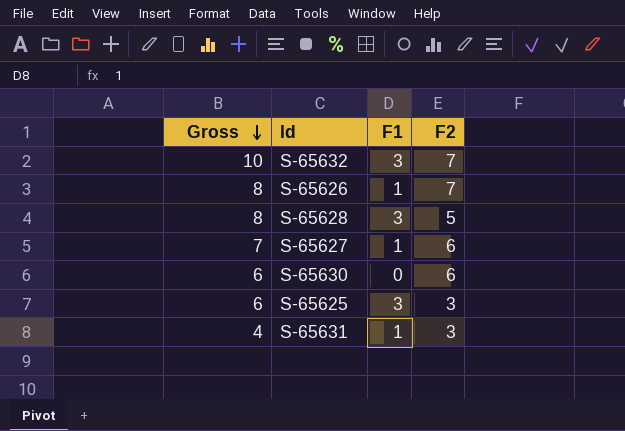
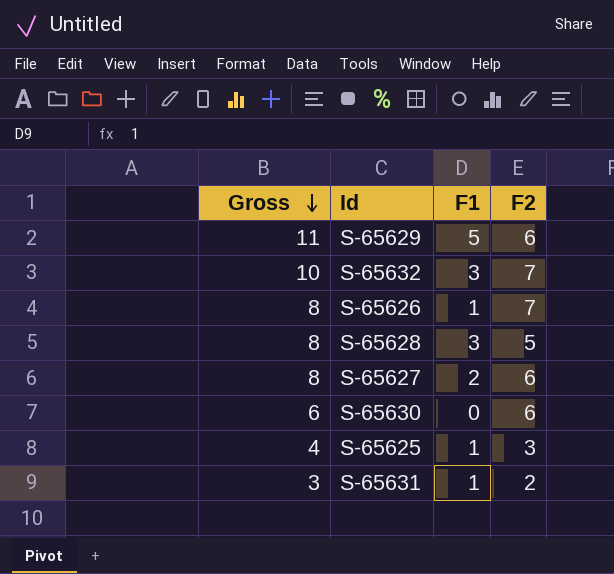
row S-65629: none -> 11 | 5 | 6
S-65627 | Gross: 7 -> 8
S-65627 | F1: 1 -> 2
S-65625 | Gross: 6 -> 4
S-65625 | F1: 3 -> 1
S-65631 | Gross: 4 -> 3
S-65631 | F2: 3 -> 2

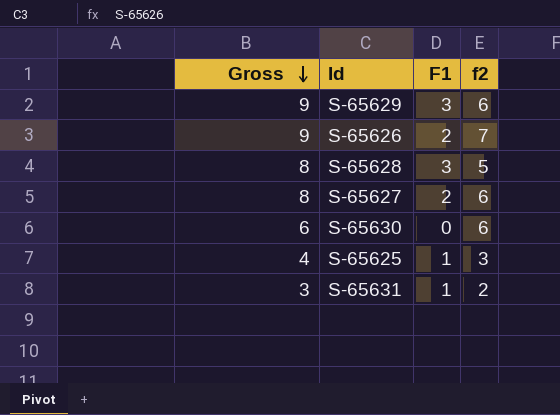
column name: F2 -> f2
row S-65632: 10 | 3 | 7 -> none
S-65629 | Gross: 11 -> 9
S-65629 | F1: 5 -> 3
S-65626 | Gross: 8 -> 9
S-65626 | F1: 1 -> 2

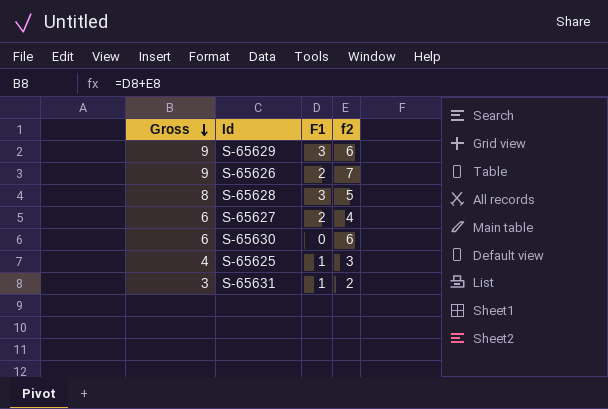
S-65627 | Gross: 8 -> 6
S-65627 | f2: 6 -> 4

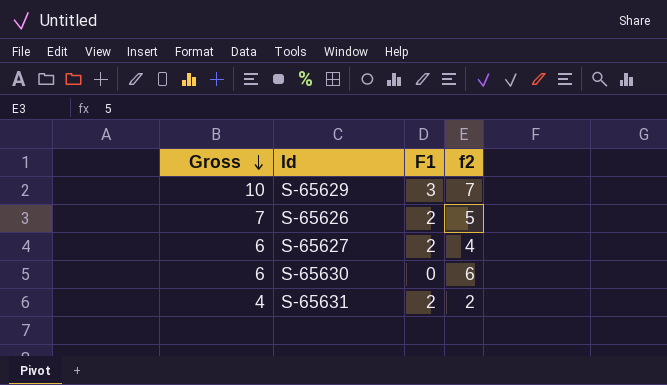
row S-65628: 8 | 3 | 5 -> none
row S-65625: 4 | 1 | 3 -> none
S-65629 | Gross: 9 -> 10
S-65629 | f2: 6 -> 7
S-65626 | Gross: 9 -> 7
S-65626 | f2: 7 -> 5
S-65631 | Gross: 3 -> 4
S-65631 | F1: 1 -> 2

